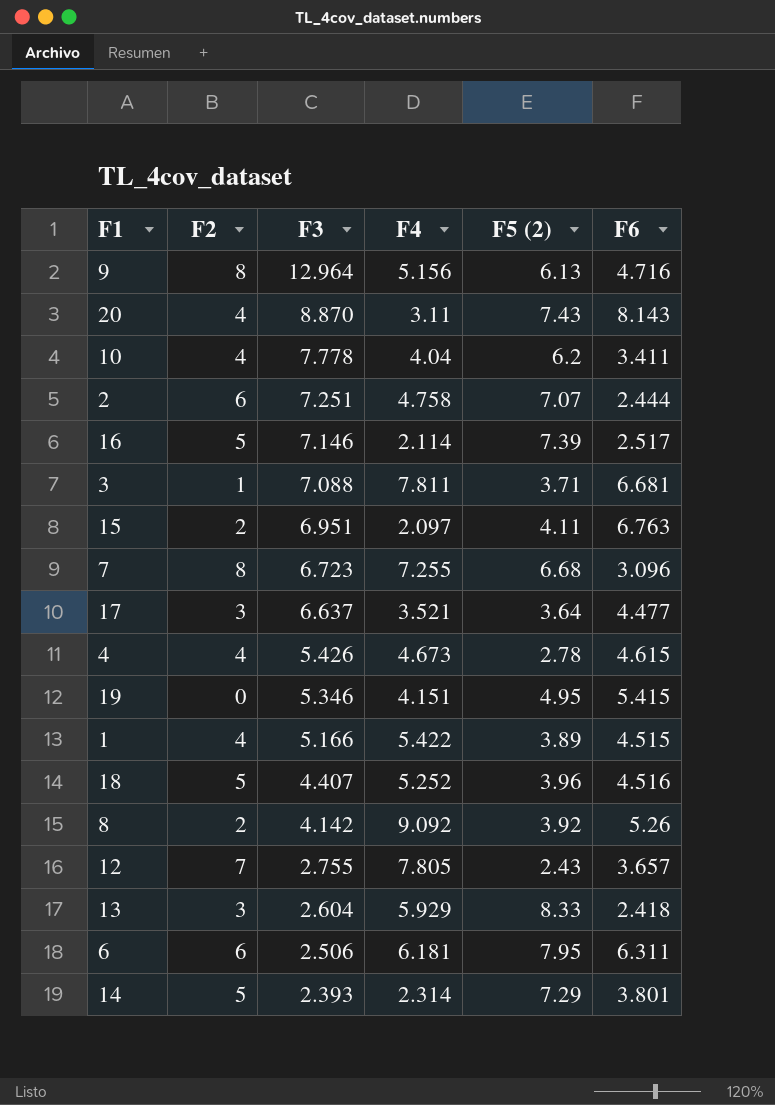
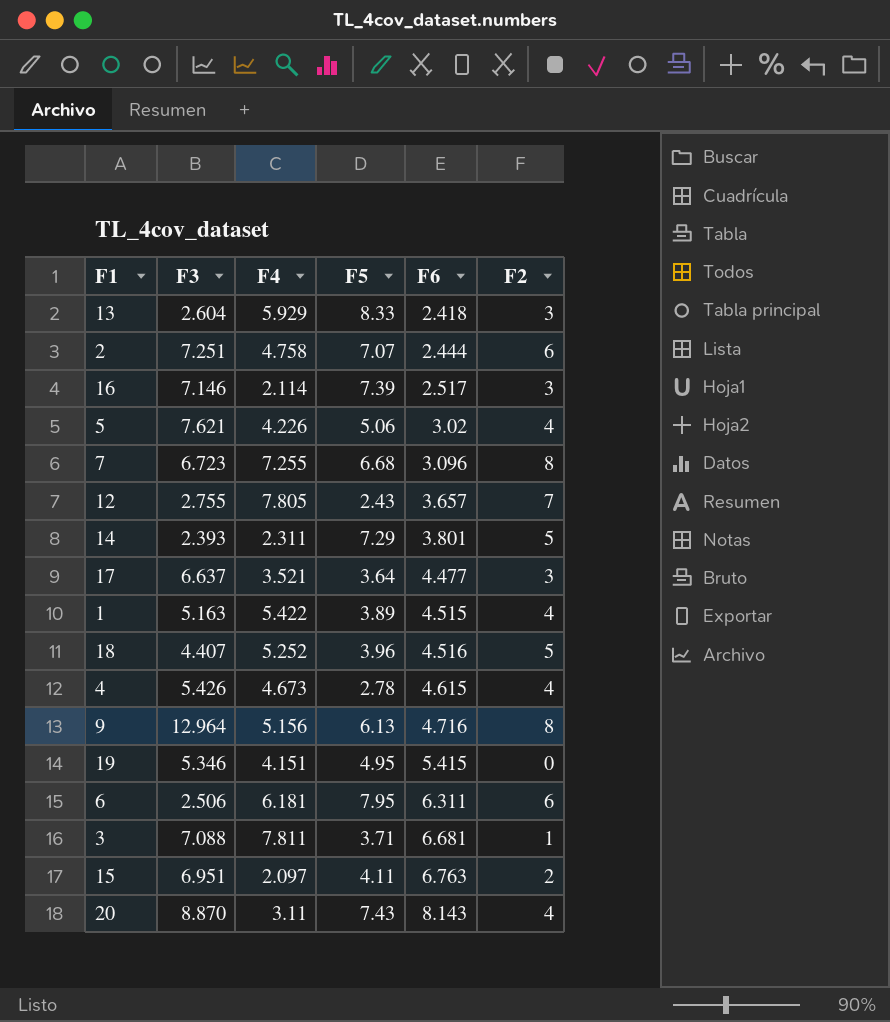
row order: F3 descending -> F6 ascending
column name: F5 (2) -> F5
column F2 | position: 2 -> 6
row 10: 4 | 7.778 | 4.04 | 6.2 | 3.411 -> none
row 8: 2 | 4.142 | 9.092 | 3.92 | 5.26 -> none
16 | F2: 5 -> 3
row 5: none -> 7.621 | 4.226 | 5.06 | 3.02 | 4
14 | F4: 2.314 -> 2.311
1 | F3: 5.166 -> 5.163

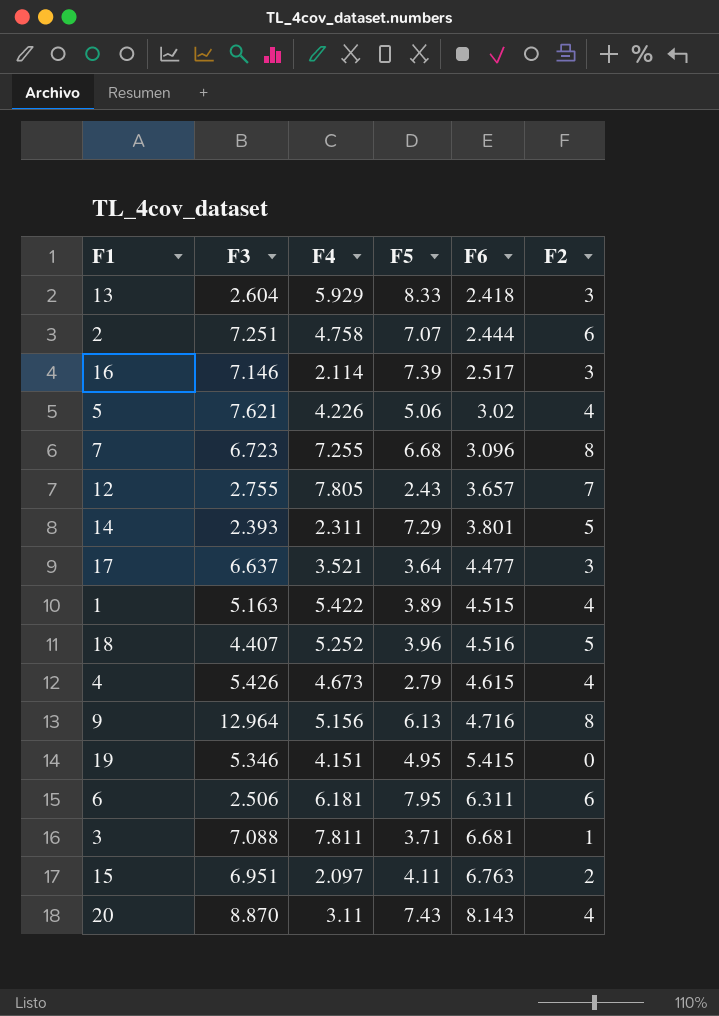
4 | F5: 2.78 -> 2.79

